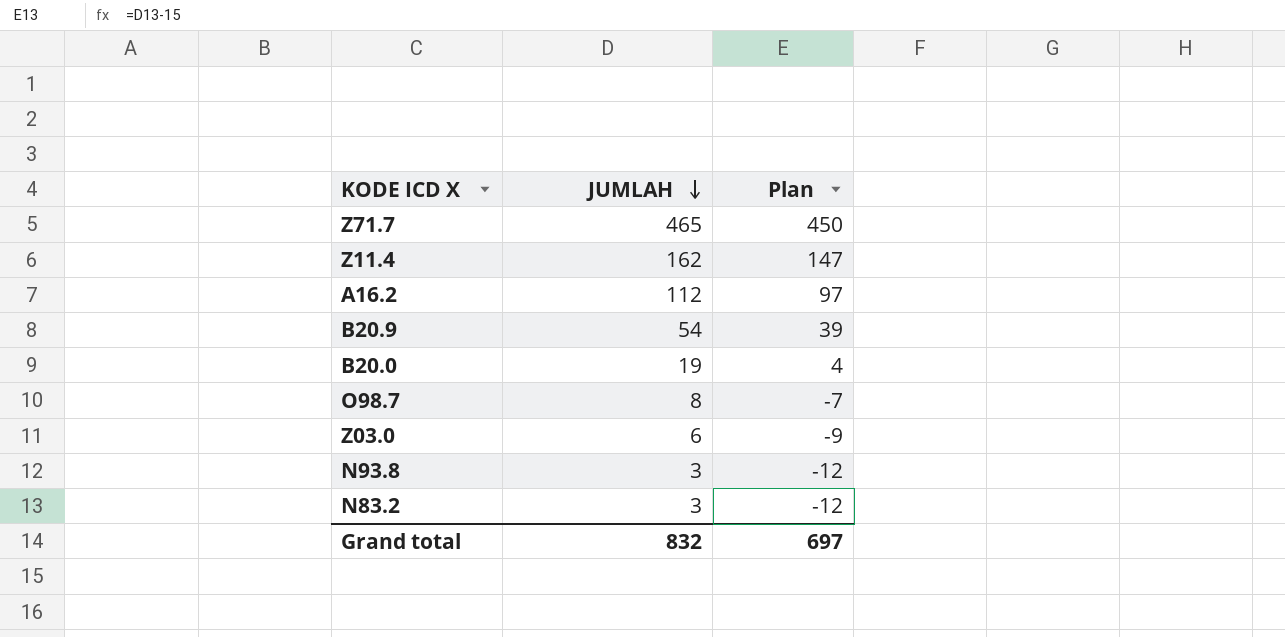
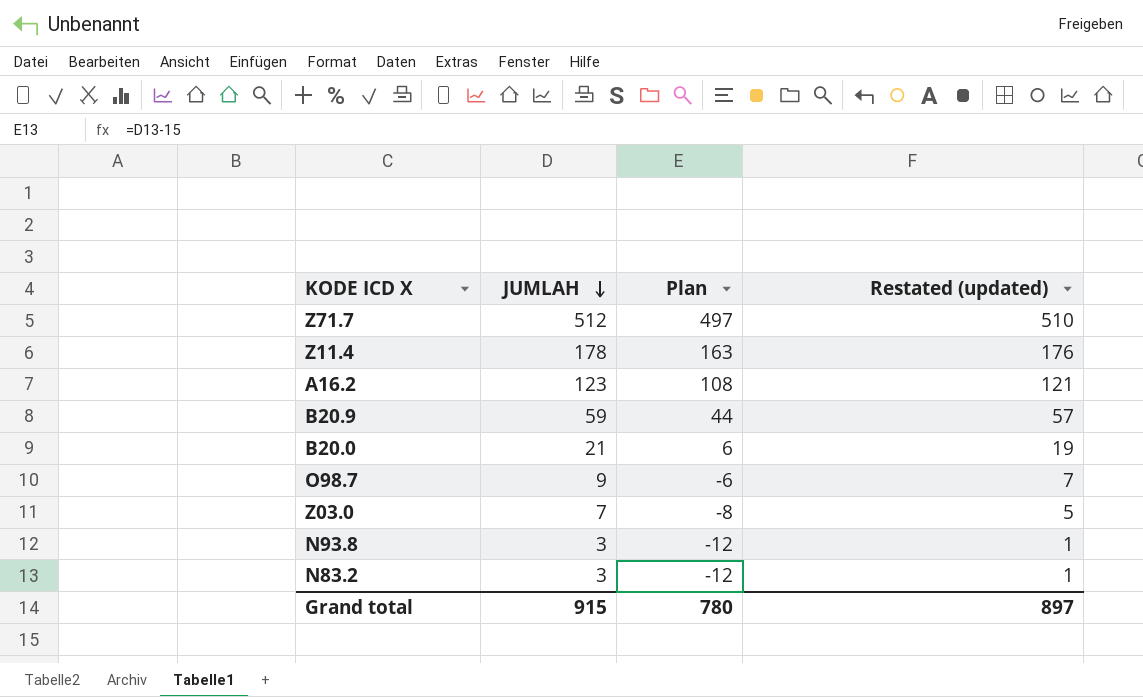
column Restated (updated) | formula: none -> [JUMLAH] - 2
Z71.7 | JUMLAH: 465 -> 512
Z71.7 | Plan: 450 -> 497
Z11.4 | JUMLAH: 162 -> 178
Z11.4 | Plan: 147 -> 163
A16.2 | JUMLAH: 112 -> 123
A16.2 | Plan: 97 -> 108
B20.9 | JUMLAH: 54 -> 59
B20.9 | Plan: 39 -> 44
B20.0 | JUMLAH: 19 -> 21
B20.0 | Plan: 4 -> 6
O98.7 | JUMLAH: 8 -> 9
O98.7 | Plan: -7 -> -6
Z03.0 | JUMLAH: 6 -> 7
Z03.0 | Plan: -9 -> -8
Grand total | JUMLAH: 832 -> 915
Grand total | Plan: 697 -> 780

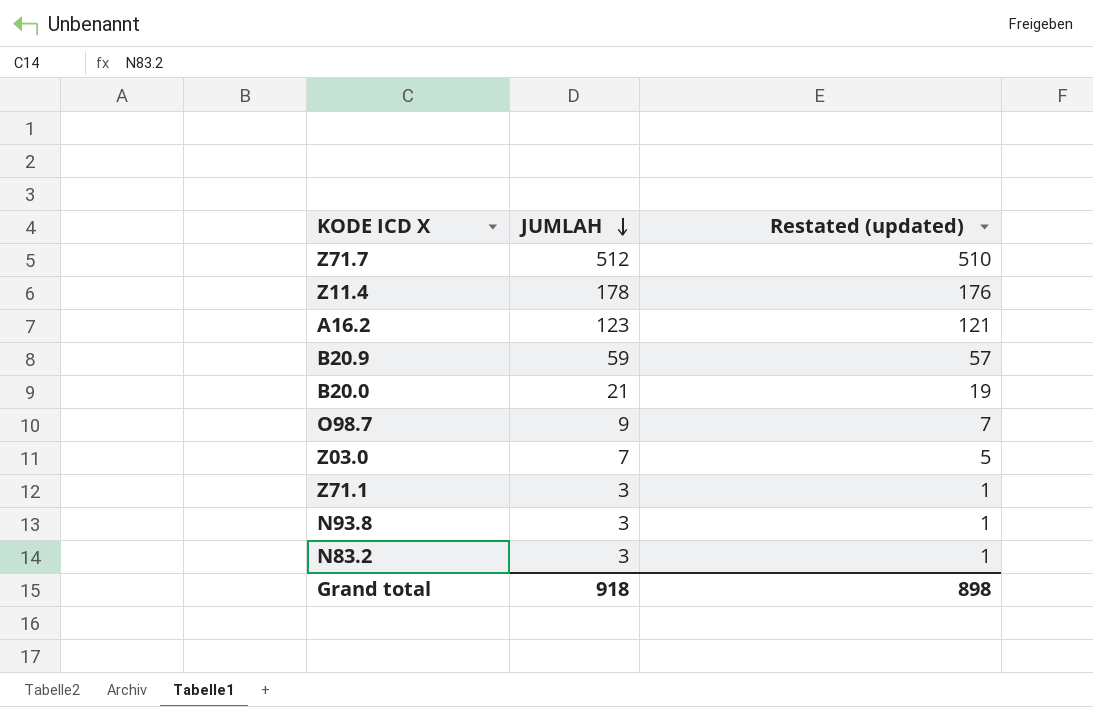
column Plan | formula: [JUMLAH] - 15 -> none
row Z71.1: none -> 3 | 1
Grand total | JUMLAH: 915 -> 918
Grand total | Restated (updated): 897 -> 898

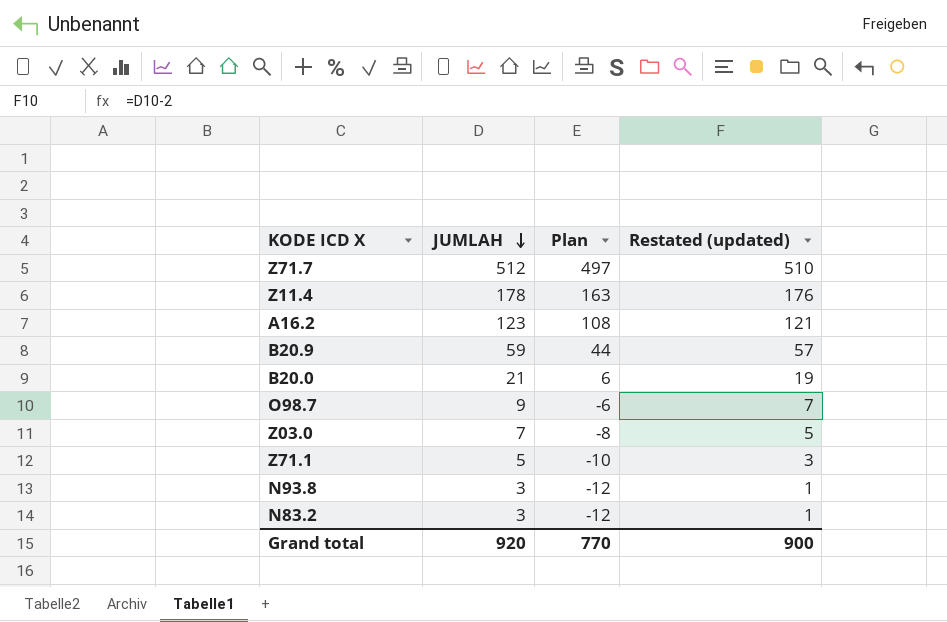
column Plan | formula: none -> [JUMLAH] - 15
Z71.1 | JUMLAH: 3 -> 5
Z71.1 | Restated (updated): 1 -> 3
Grand total | JUMLAH: 918 -> 920
Grand total | Restated (updated): 898 -> 900

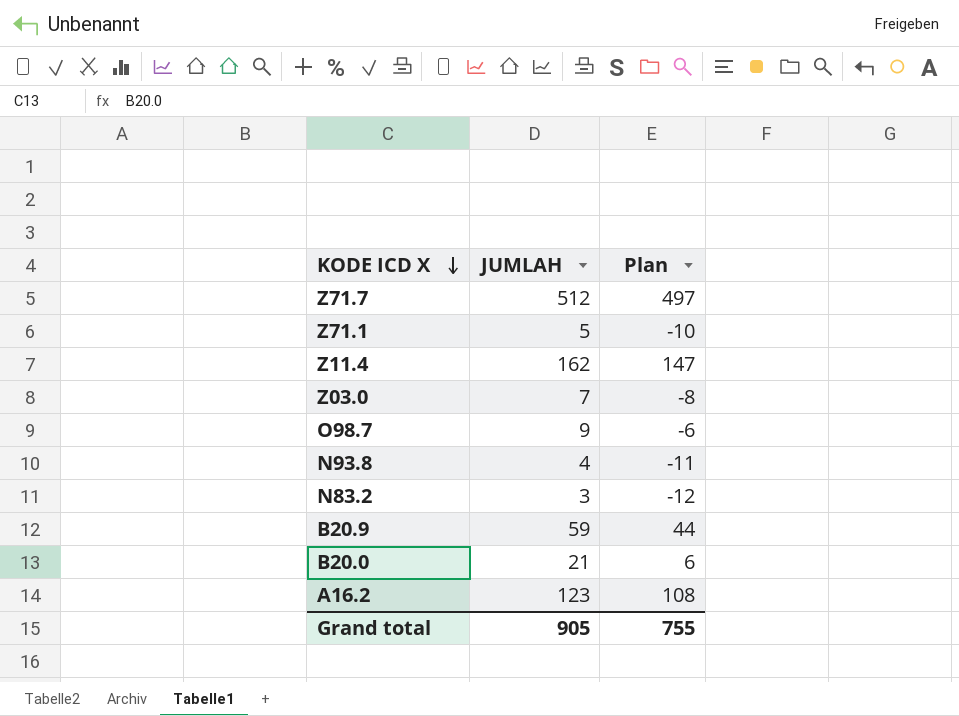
row order: JUMLAH descending -> KODE ICD X descending
column Restated (updated) | formula: [JUMLAH] - 2 -> none
Z11.4 | JUMLAH: 178 -> 162
Z11.4 | Plan: 163 -> 147
N93.8 | JUMLAH: 3 -> 4
N93.8 | Plan: -12 -> -11
Grand total | JUMLAH: 920 -> 905
Grand total | Plan: 770 -> 755

